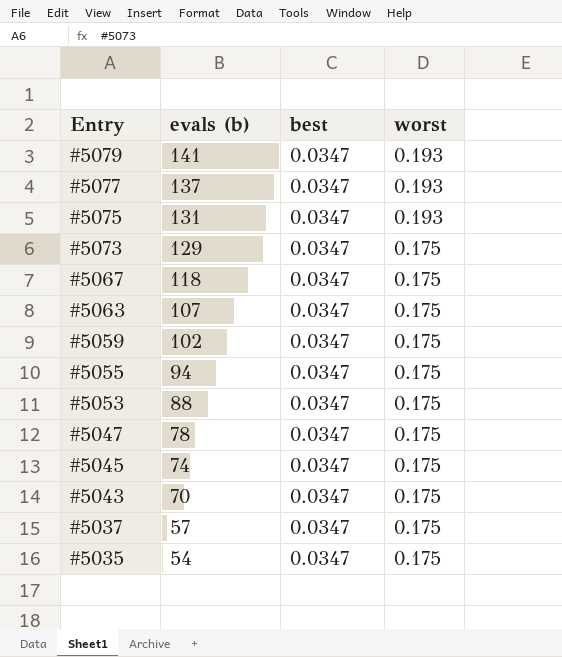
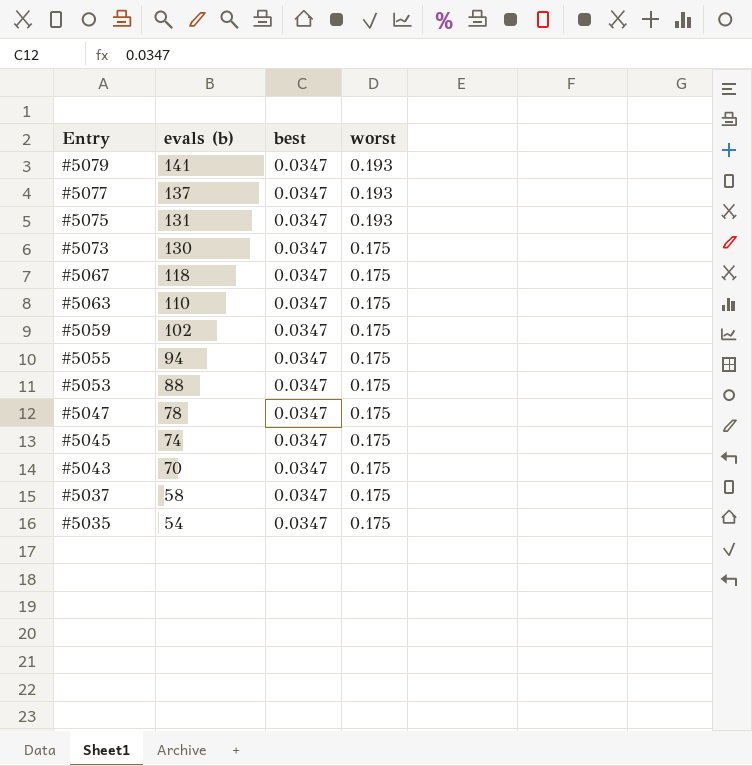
#5073 | evals (b): 129 -> 130
#5063 | evals (b): 107 -> 110
#5037 | evals (b): 57 -> 58

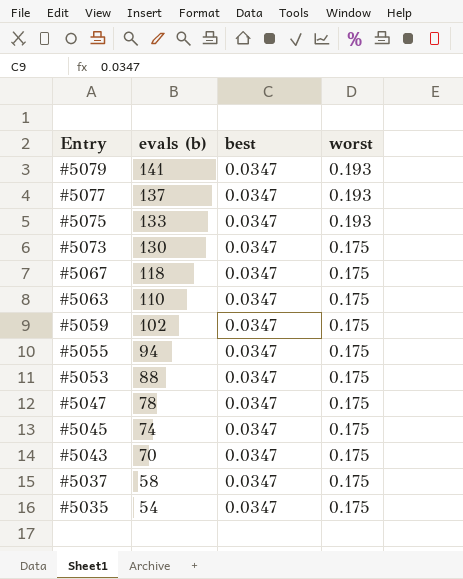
#5075 | evals (b): 131 -> 133

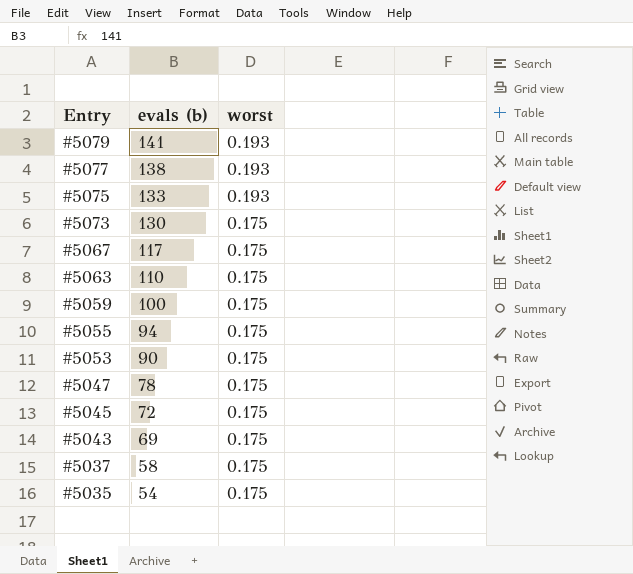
column best | position: 3 -> none
#5077 | evals (b): 137 -> 138
#5067 | evals (b): 118 -> 117
#5059 | evals (b): 102 -> 100
#5053 | evals (b): 88 -> 90
#5045 | evals (b): 74 -> 72
#5043 | evals (b): 70 -> 69

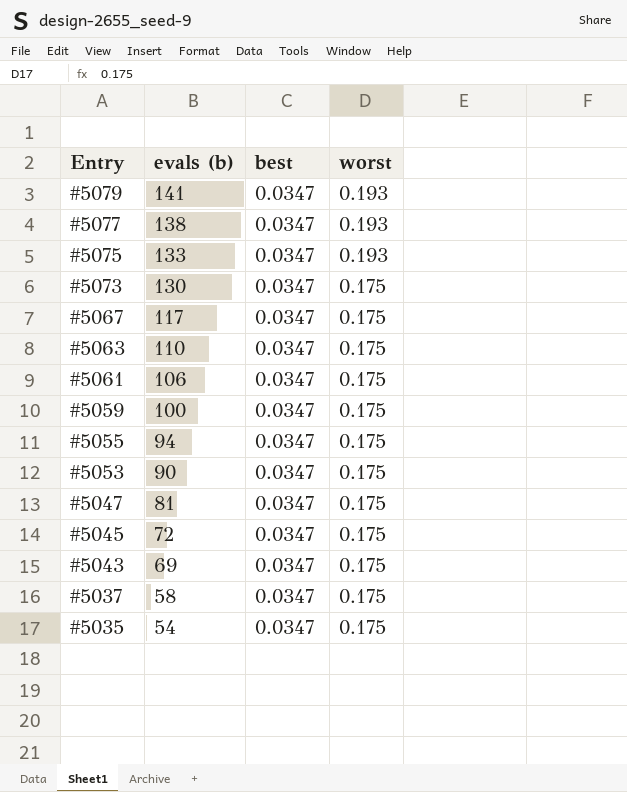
column best | position: none -> 3
row #5061: none -> 106 | 0.0347 | 0.175
#5047 | evals (b): 78 -> 81

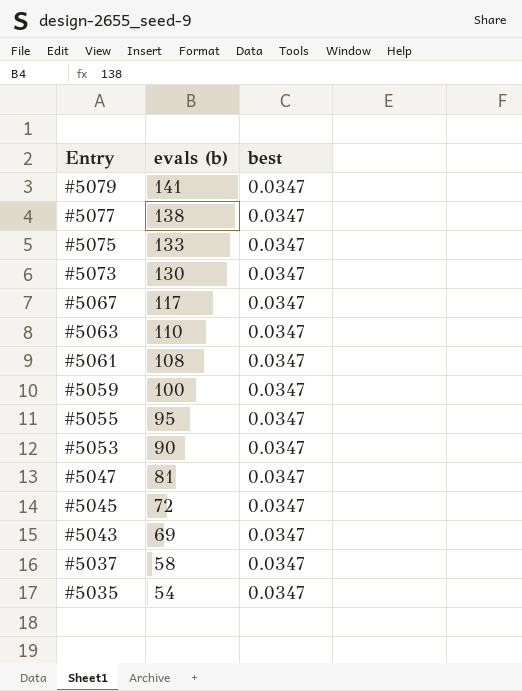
column worst | position: 4 -> none
#5061 | evals (b): 106 -> 108
#5055 | evals (b): 94 -> 95

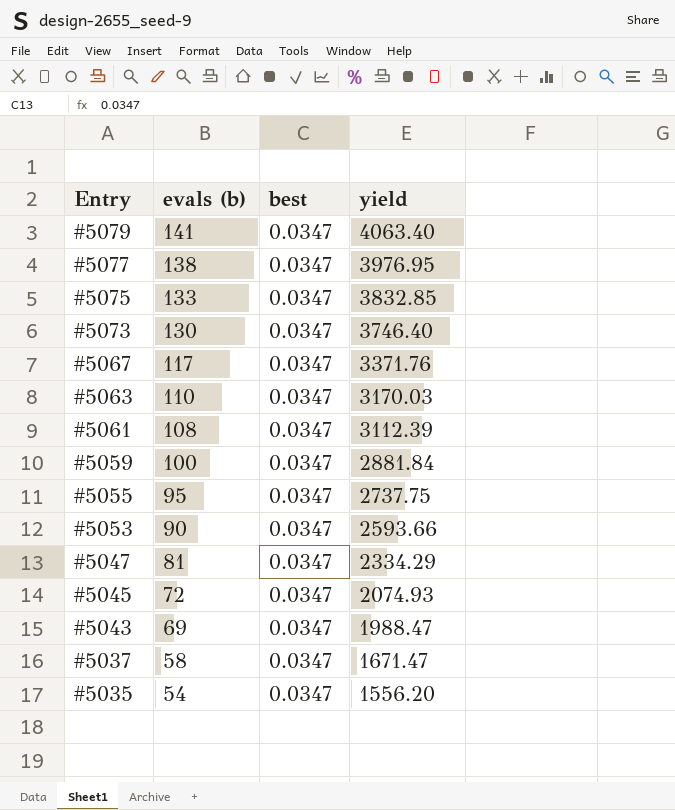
column yield | formula: none -> [evals (b)] / [best]

